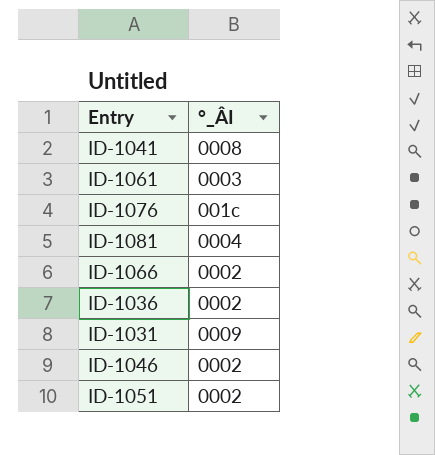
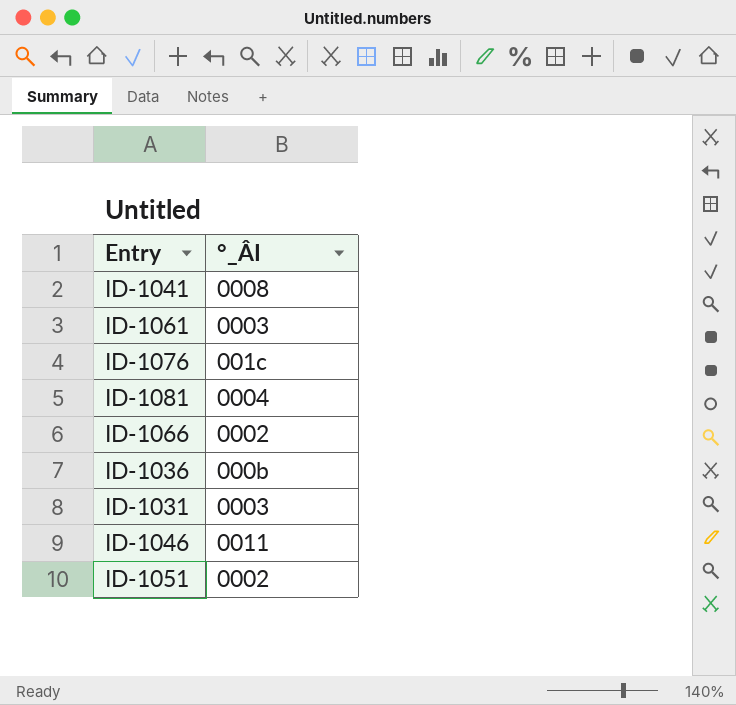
ID-1036 | °_ÂI: 0002 -> 000b
ID-1031 | °_ÂI: 0009 -> 0003
ID-1046 | °_ÂI: 0002 -> 0011

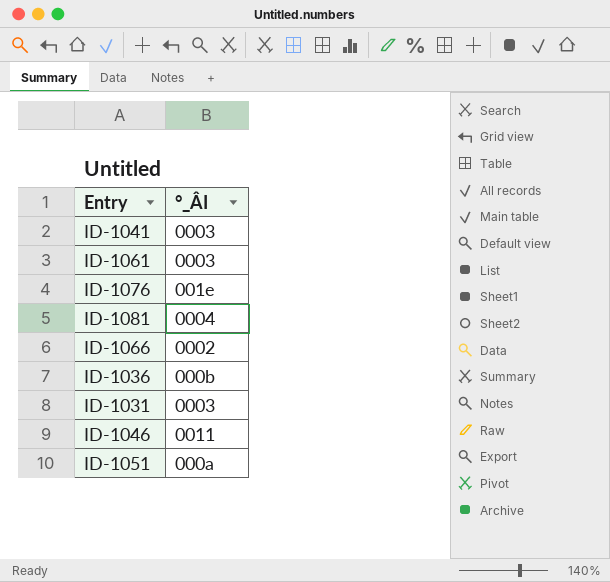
ID-1041 | °_ÂI: 0008 -> 0003
ID-1076 | °_ÂI: 001c -> 001e
ID-1051 | °_ÂI: 0002 -> 000a

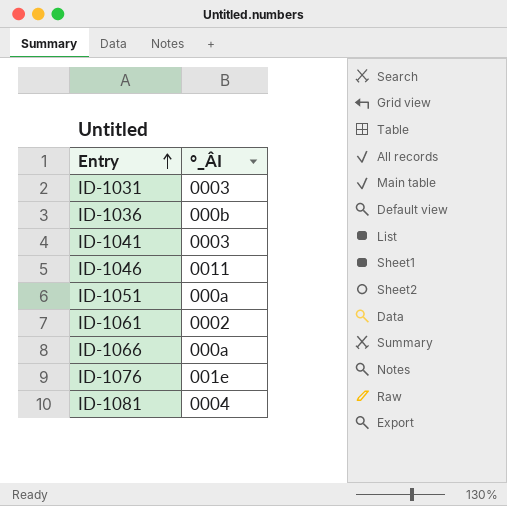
row order: none -> Entry ascending
ID-1061 | °_ÂI: 0003 -> 0002
ID-1066 | °_ÂI: 0002 -> 000a

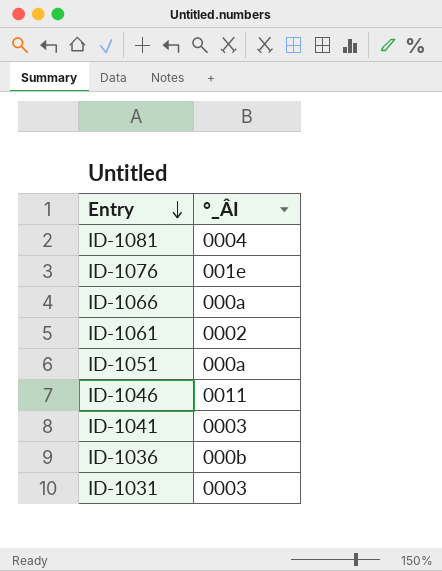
row order: Entry ascending -> Entry descending

